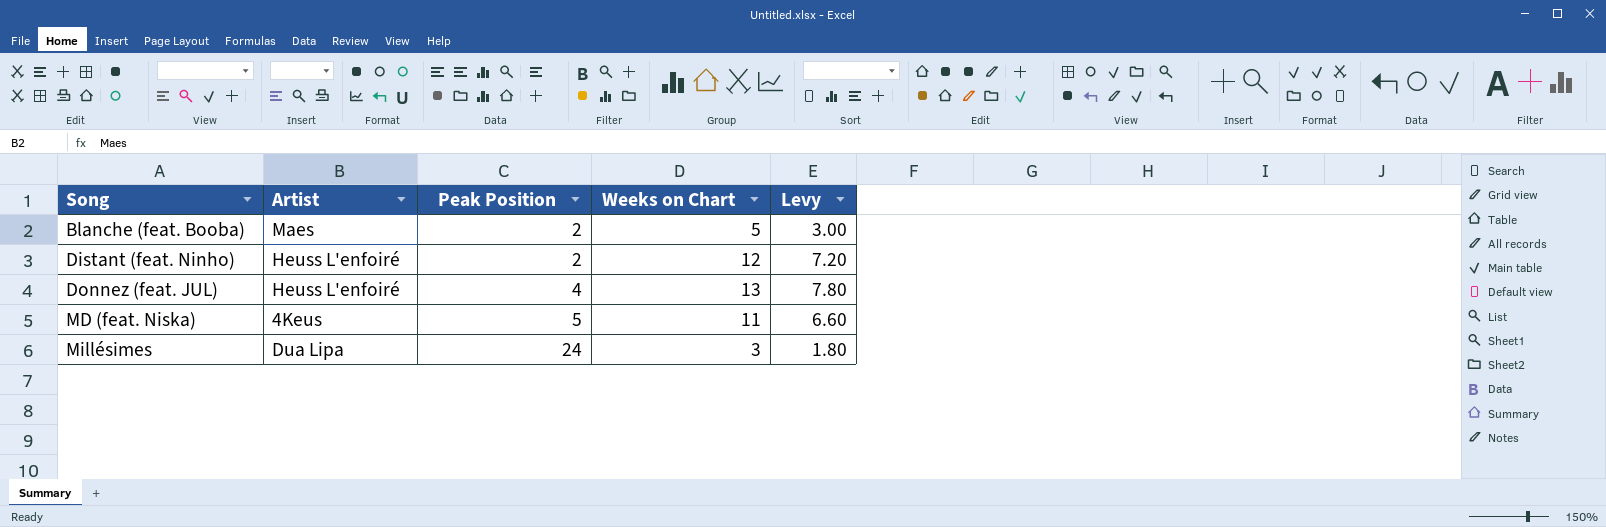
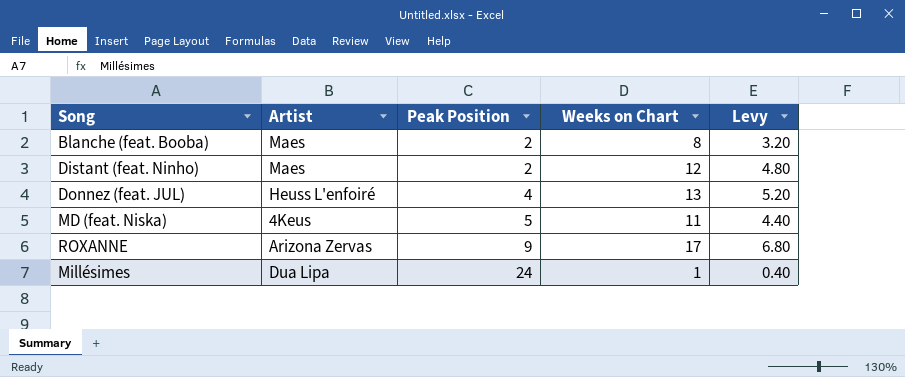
column Levy | formula: [Weeks on Chart] * 0.6 -> [Weeks on Chart] * 0.4
Blanche (feat. Booba) | Weeks on Chart: 5 -> 8
Distant (feat. Ninho) | Artist: Heuss L'enfoiré -> Maes
row ROXANNE: none -> Arizona Zervas | 9 | 17 | 6.80
Millésimes | Weeks on Chart: 3 -> 1

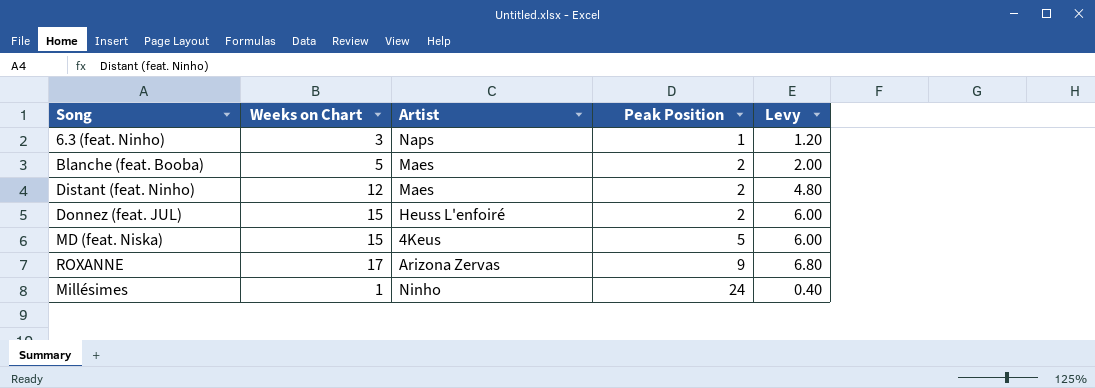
column Weeks on Chart | position: 4 -> 2
row 6.3 (feat. Ninho): none -> 3 | Naps | 1 | 1.20
Blanche (feat. Booba) | Weeks on Chart: 8 -> 5
Blanche (feat. Booba) | Levy: 3.20 -> 2.00
Donnez (feat. JUL) | Weeks on Chart: 13 -> 15
Donnez (feat. JUL) | Peak Position: 4 -> 2
Donnez (feat. JUL) | Levy: 5.20 -> 6.00
MD (feat. Niska) | Weeks on Chart: 11 -> 15
MD (feat. Niska) | Levy: 4.40 -> 6.00
Millésimes | Artist: Dua Lipa -> Ninho

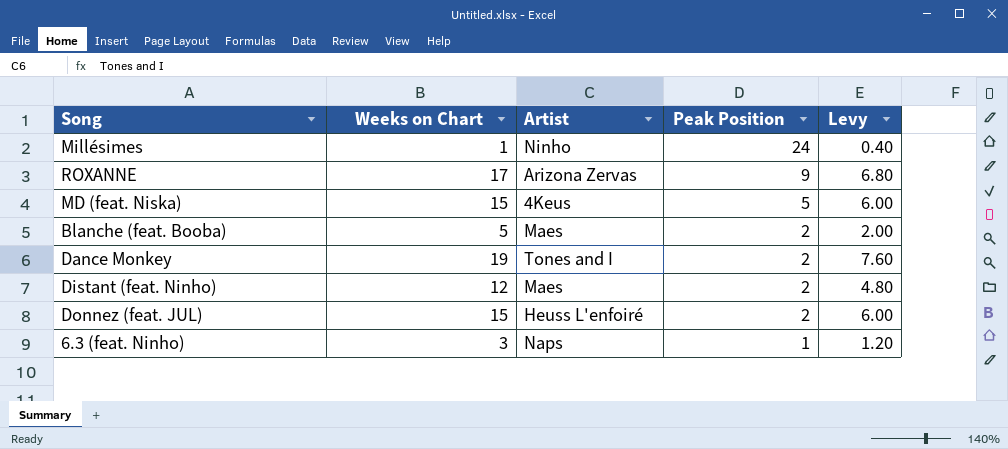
row order: Peak Position ascending -> Peak Position descending
row Dance Monkey: none -> 19 | Tones and I | 2 | 7.60

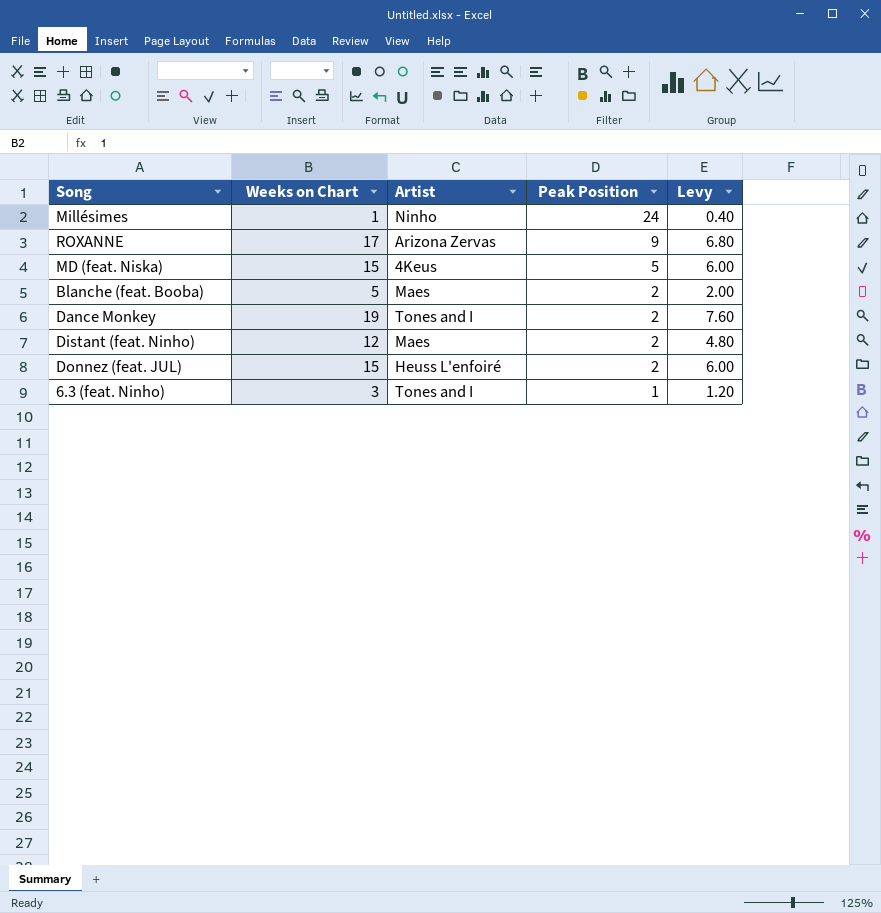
6.3 (feat. Ninho) | Artist: Naps -> Tones and I

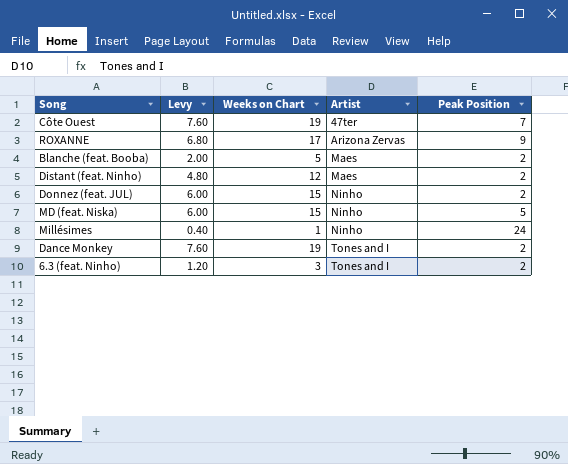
row order: Peak Position descending -> Artist ascending
column Levy | position: 5 -> 2
row Côte Ouest: none -> 7.60 | 19 | 47ter | 7
Donnez (feat. JUL) | Artist: Heuss L'enfoiré -> Ninho
MD (feat. Niska) | Artist: 4Keus -> Ninho
6.3 (feat. Ninho) | Peak Position: 1 -> 2

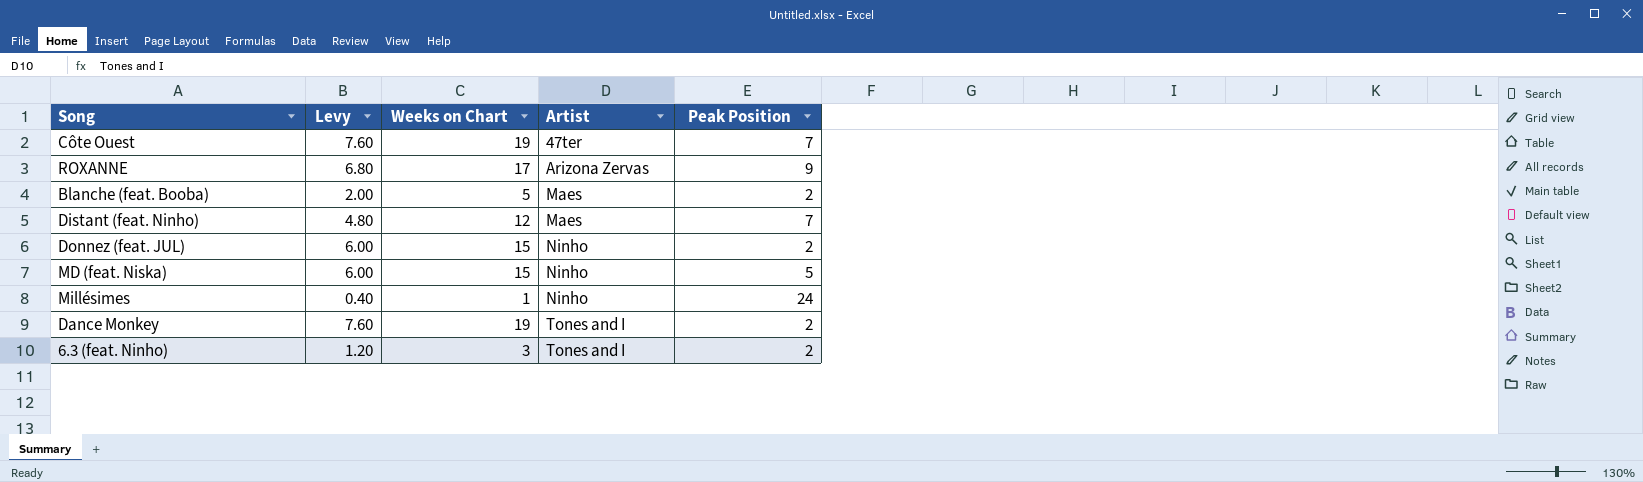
Distant (feat. Ninho) | Peak Position: 2 -> 7

